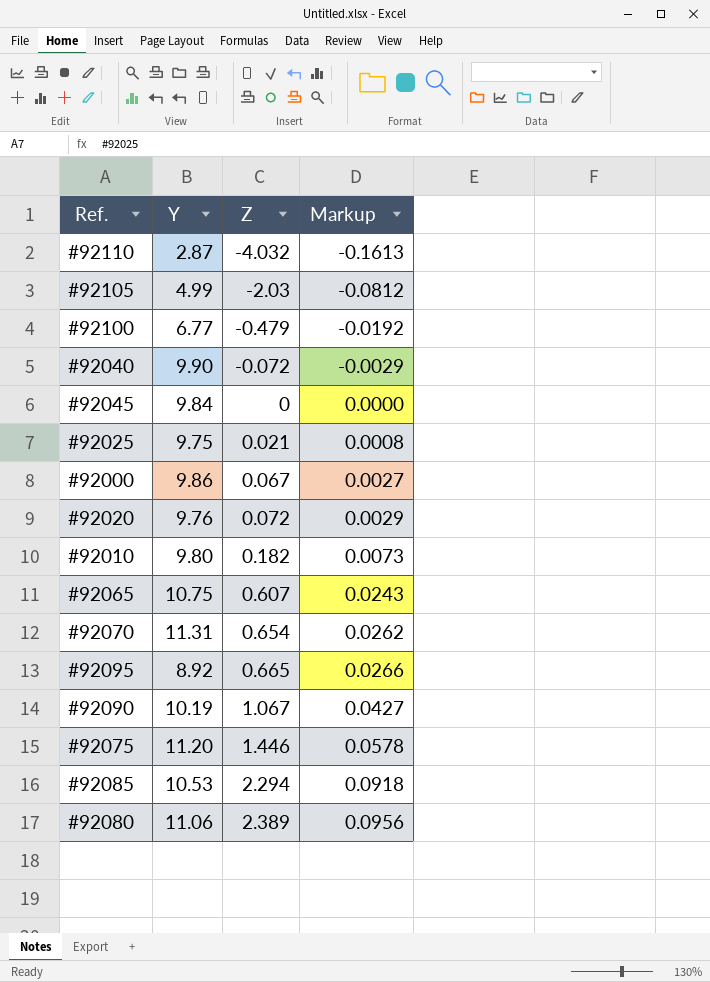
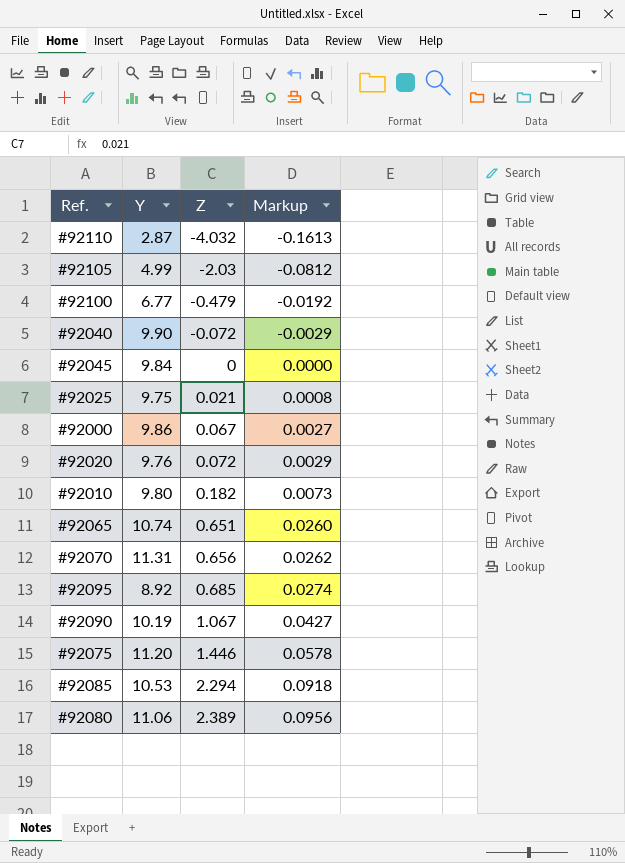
#92065 | Y: 10.75 -> 10.74
#92065 | Z: 0.607 -> 0.651
#92065 | Markup: 0.0243 -> 0.0260
#92070 | Z: 0.654 -> 0.656
#92095 | Z: 0.665 -> 0.685
#92095 | Markup: 0.0266 -> 0.0274

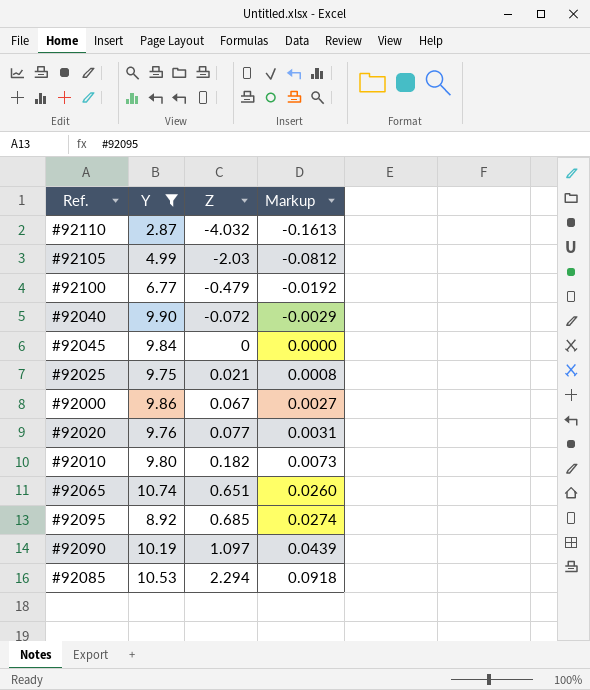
filter: none -> Y <= 10.74
#92020 | Z: 0.072 -> 0.077
#92020 | Markup: 0.0029 -> 0.0031
#92090 | Z: 1.067 -> 1.097
#92090 | Markup: 0.0427 -> 0.0439

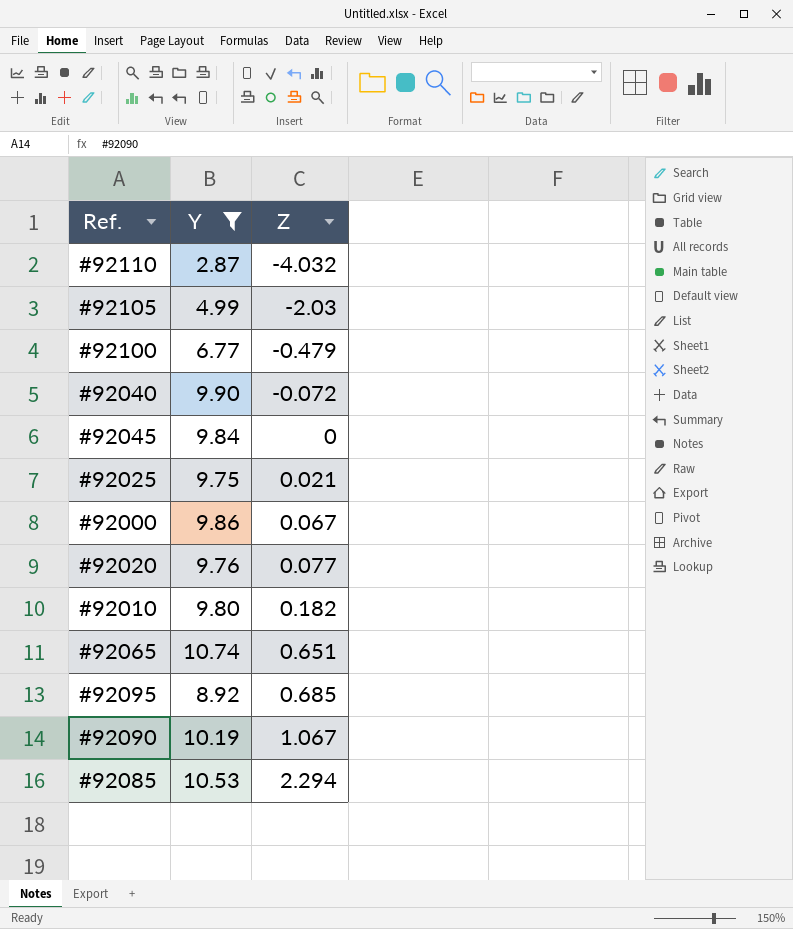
column Markup | formula: [Z] * 0.04 -> none
#92090 | Z: 1.097 -> 1.067

